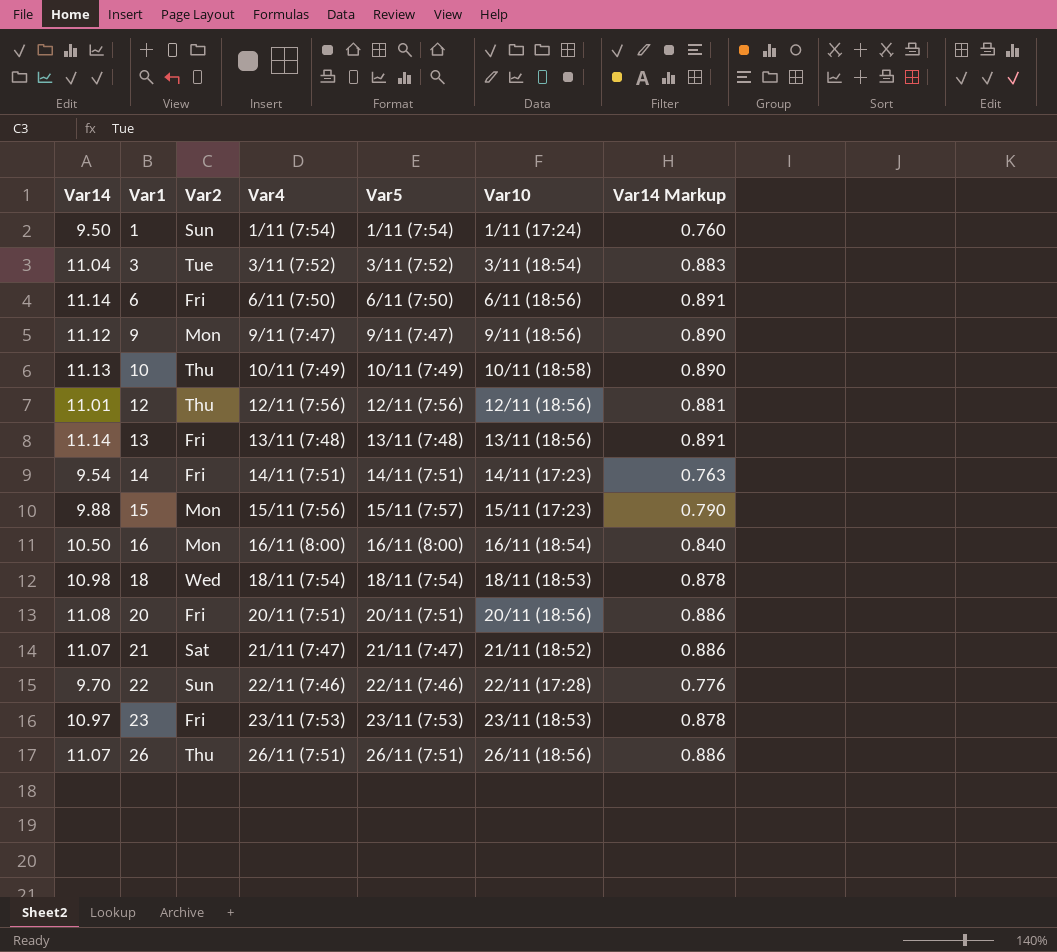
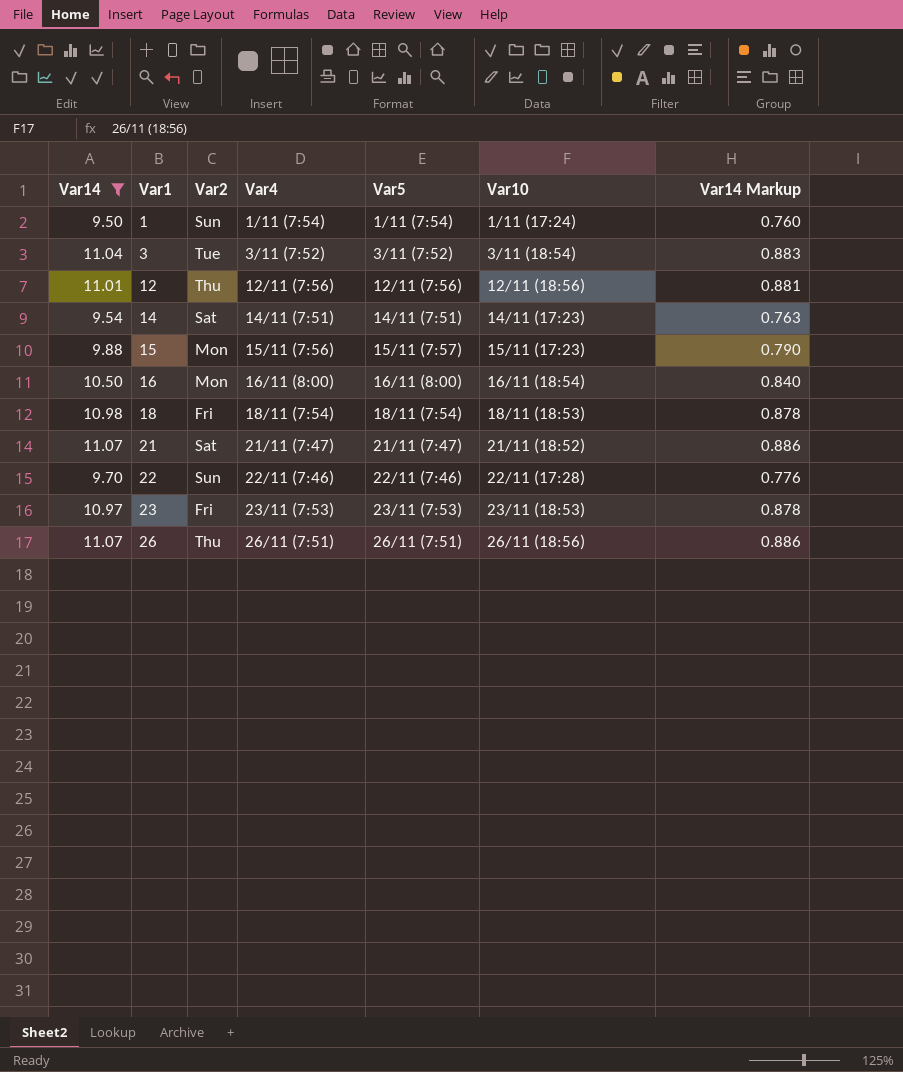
filter: none -> Var14 <= 11.07
14 | Var2: Fri -> Sat
18 | Var2: Wed -> Fri

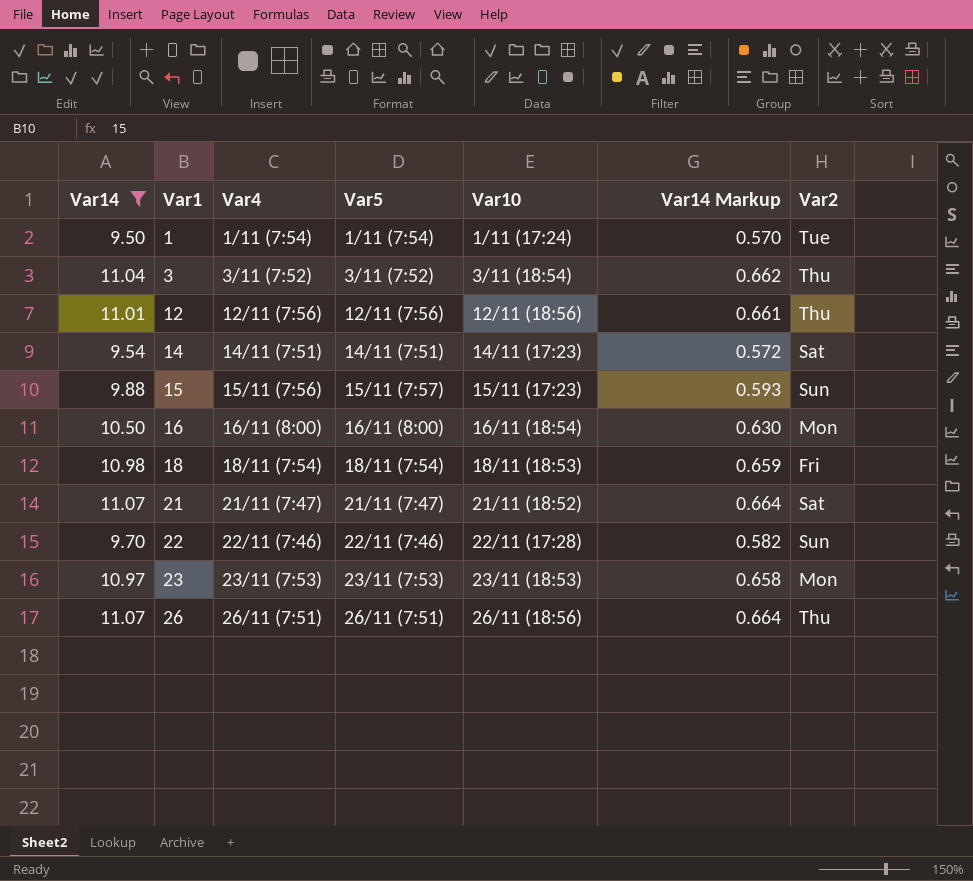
column Var14 Markup | formula: [Var14] * 0.08 -> [Var14] * 0.06
column Var2 | position: 3 -> 7
1 | Var2: Sun -> Tue
3 | Var2: Tue -> Thu
15 | Var2: Mon -> Sun
23 | Var2: Fri -> Mon

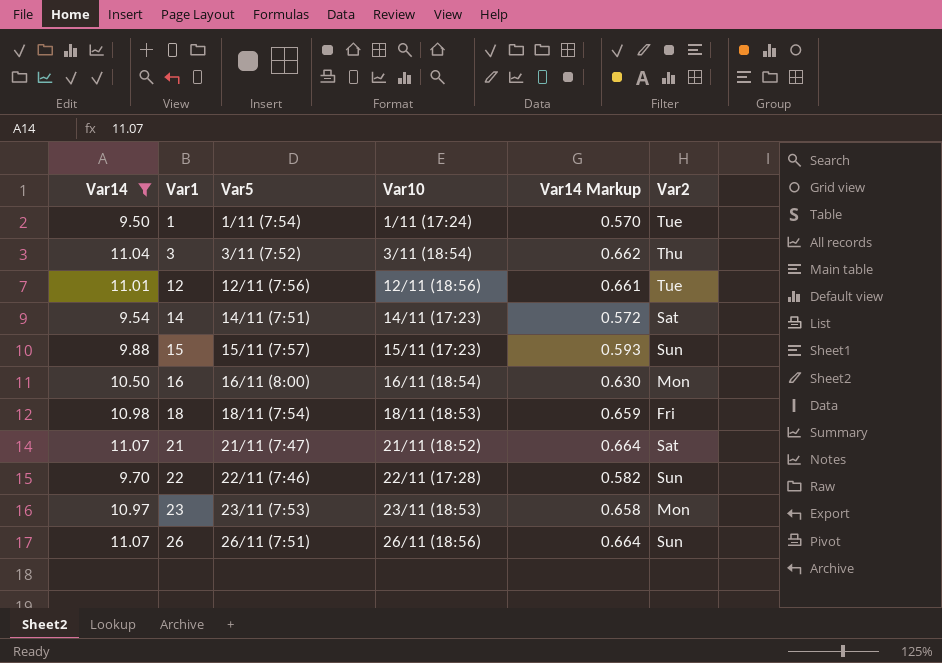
column Var4 | position: 3 -> none
12 | Var2: Thu -> Tue
26 | Var2: Thu -> Sun

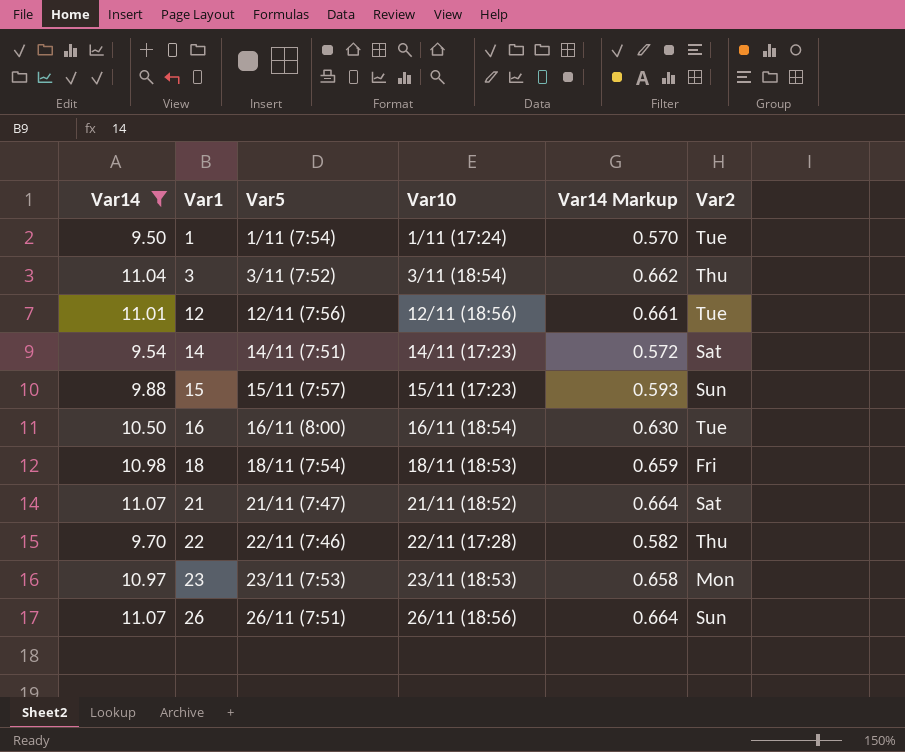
16 | Var2: Mon -> Tue
22 | Var2: Sun -> Thu

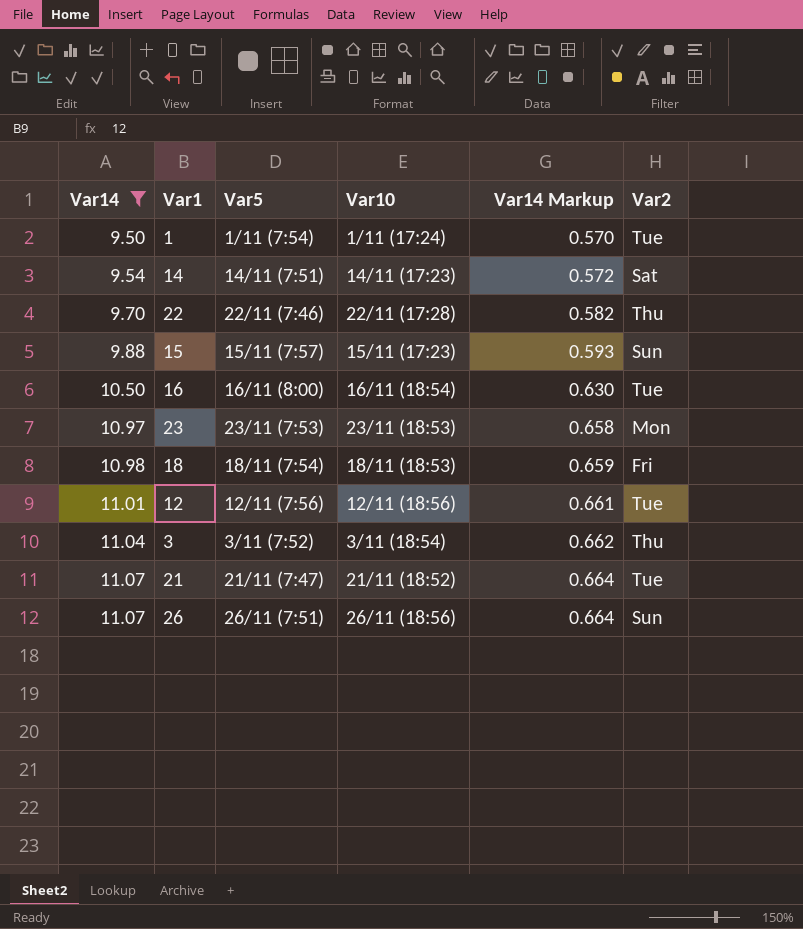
row order: Var1 ascending -> Var14 ascending
21 | Var2: Sat -> Tue

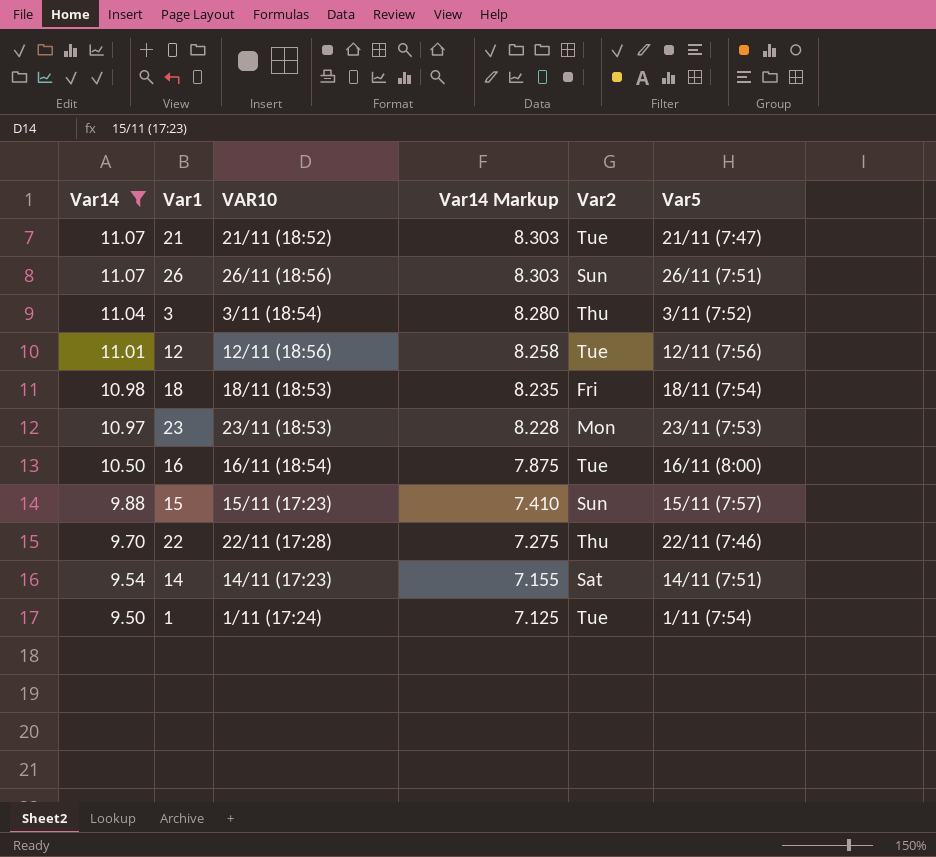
row order: Var14 ascending -> Var14 descending
column name: Var10 -> VAR10
column Var14 Markup | formula: [Var14] * 0.06 -> [Var14] * 0.75
column Var5 | position: 3 -> 6

